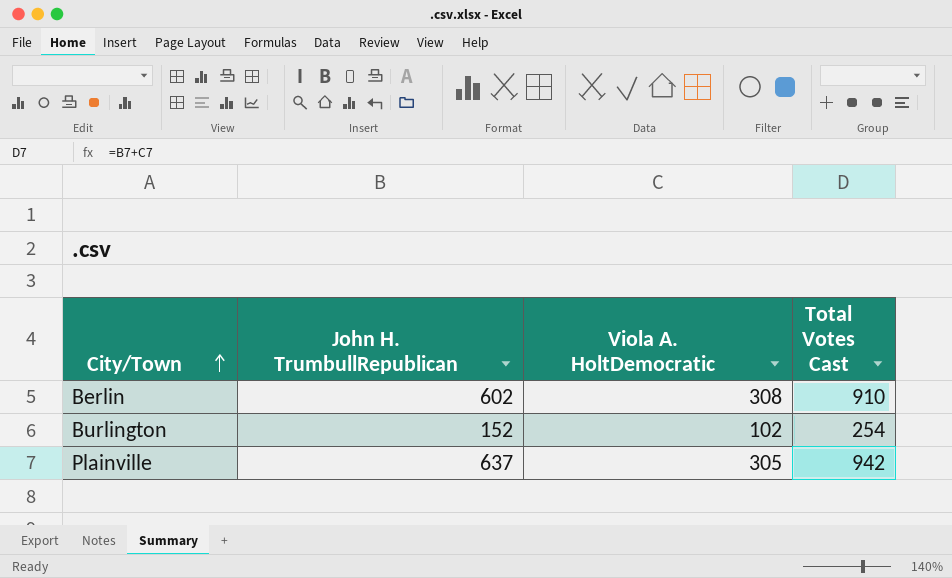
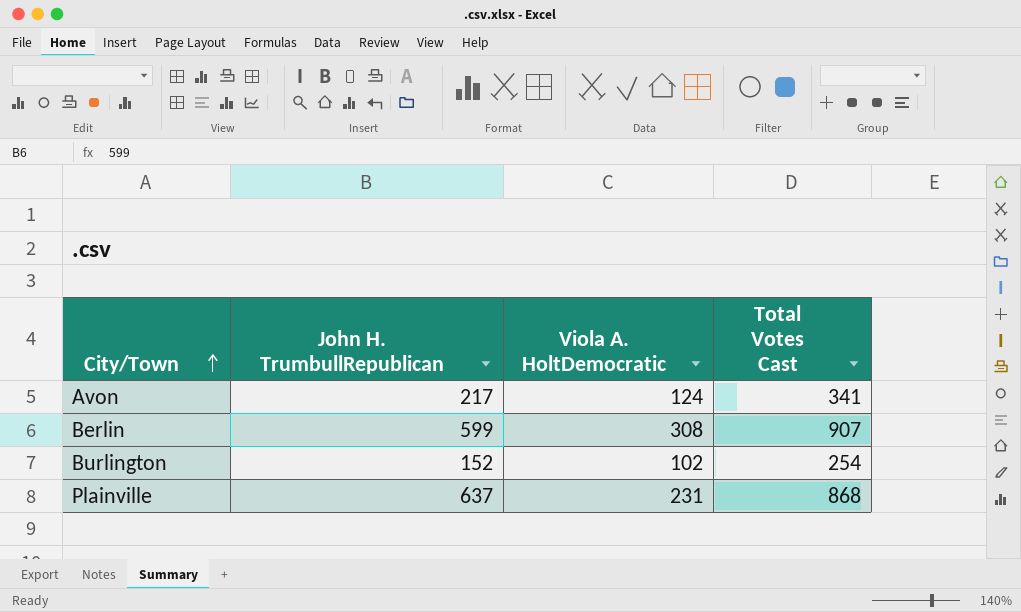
row Avon: none -> 217 | 124 | 341
Berlin | John H. TrumbullRepublican: 602 -> 599
Berlin | Total Votes Cast: 910 -> 907
Plainville | Viola A. HoltDemocratic: 305 -> 231
Plainville | Total Votes Cast: 942 -> 868

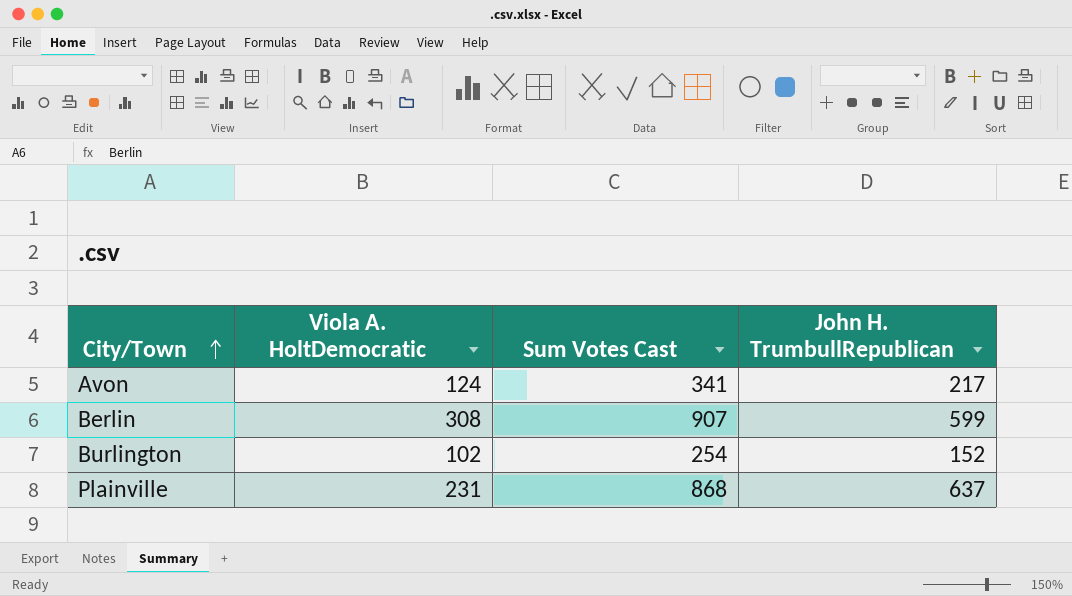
column name: Total Votes Cast -> Sum Votes Cast
column John H. TrumbullRepublican | position: 2 -> 4

